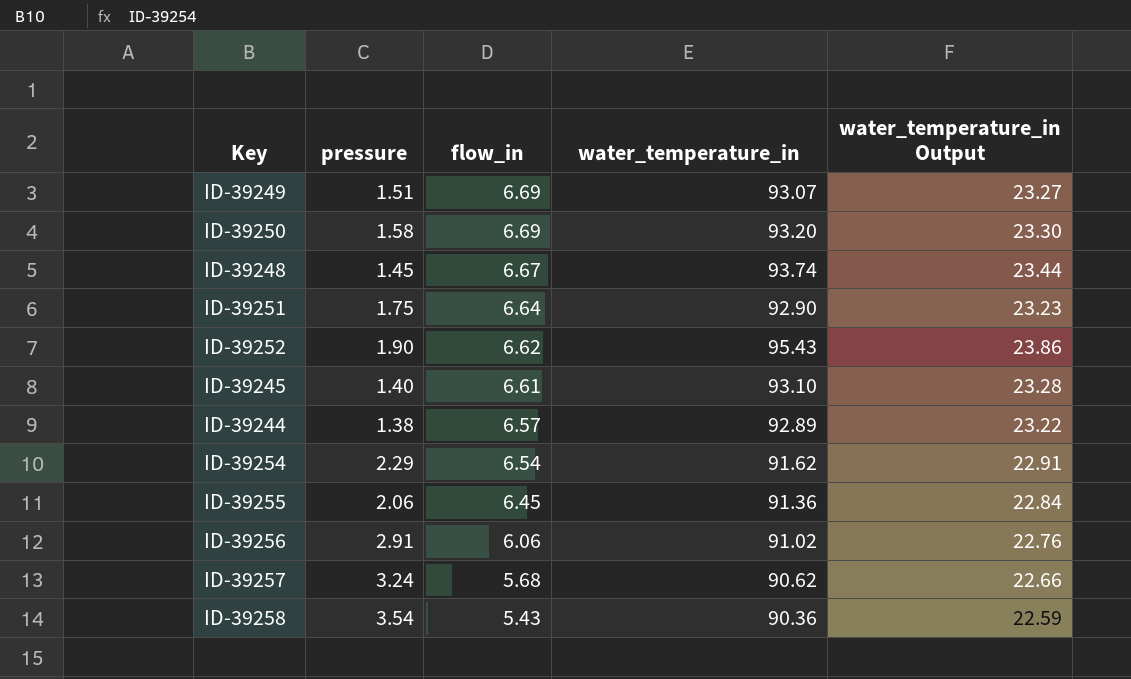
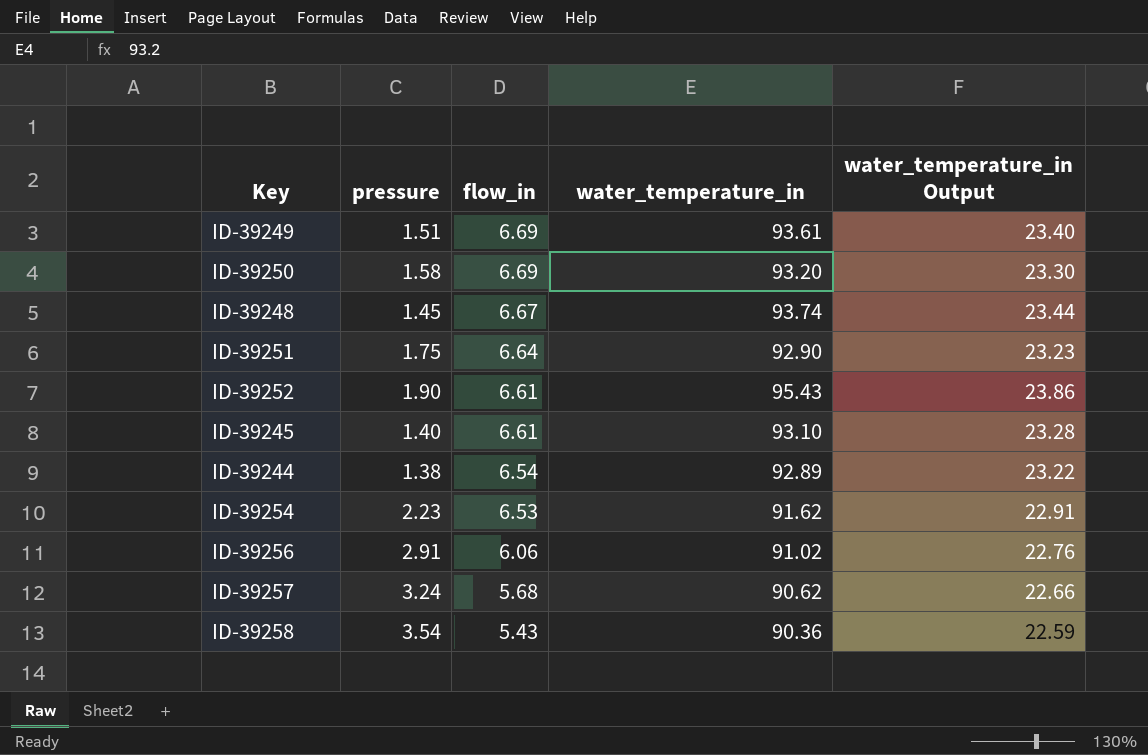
row ID-39255: 2.06 | 6.45 | 91.36 | 22.84 -> none
ID-39249 | water_temperature_in: 93.07 -> 93.61
ID-39249 | water_temperature_in Output: 23.27 -> 23.40
ID-39252 | flow_in: 6.62 -> 6.61
ID-39244 | flow_in: 6.57 -> 6.54
ID-39254 | pressure: 2.29 -> 2.23
ID-39254 | flow_in: 6.54 -> 6.53

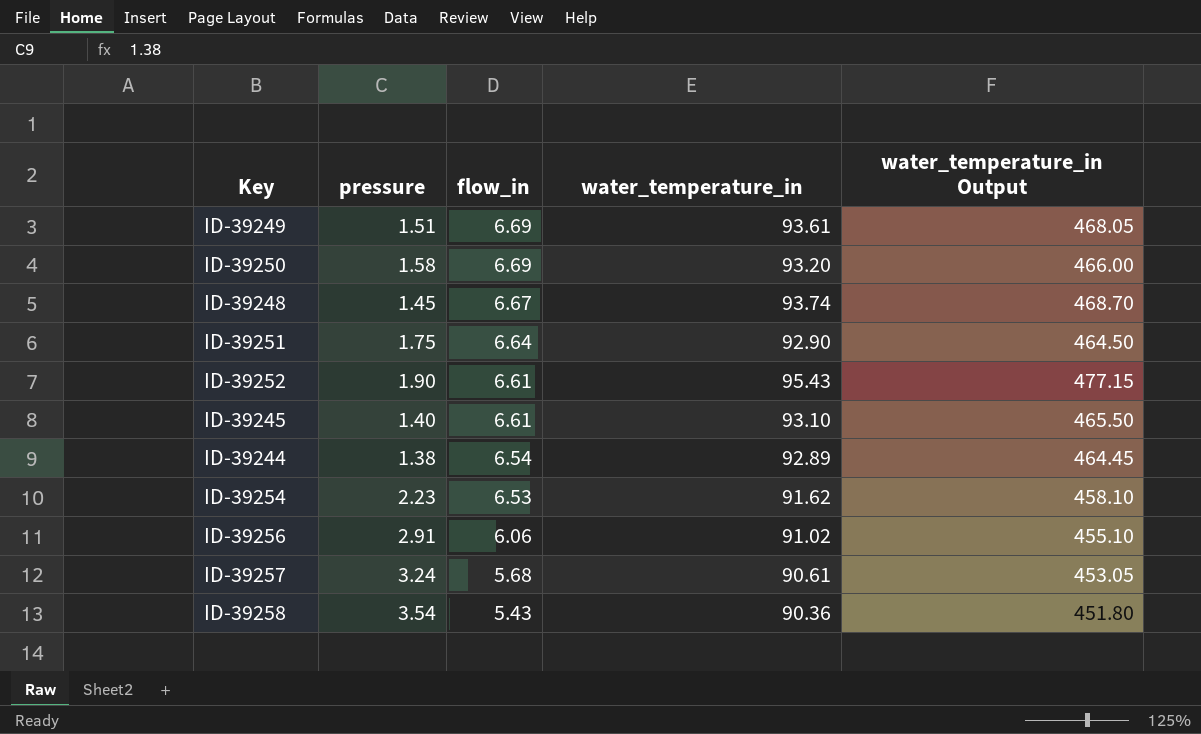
column water_temperature_in Output | formula: [water_temperature_in] * 0.25 -> [water_temperature_in] * 5
ID-39257 | water_temperature_in: 90.62 -> 90.61

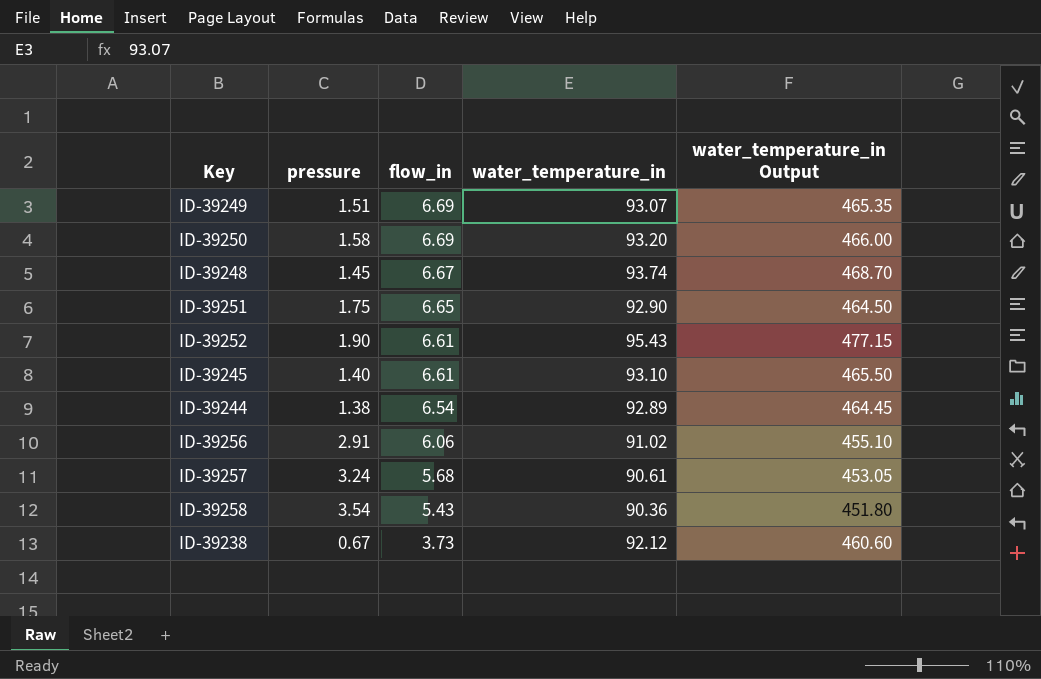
row ID-39254: 2.23 | 6.53 | 91.62 | 458.10 -> none
ID-39249 | water_temperature_in: 93.61 -> 93.07
ID-39249 | water_temperature_in Output: 468.05 -> 465.35
ID-39251 | flow_in: 6.64 -> 6.65
row ID-39238: none -> 0.67 | 3.73 | 92.12 | 460.60

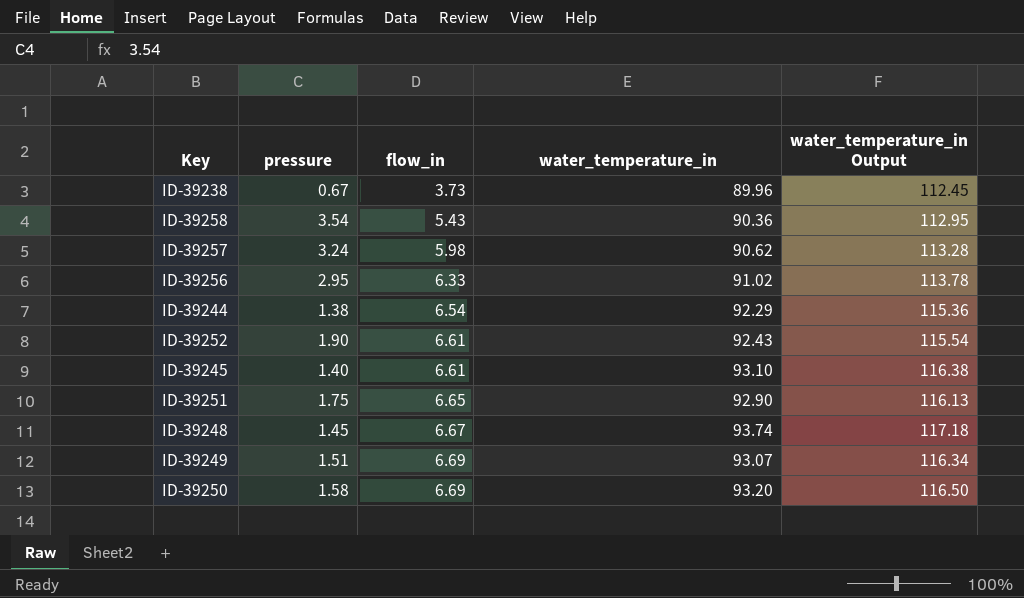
row order: flow_in descending -> flow_in ascending
column water_temperature_in Output | formula: [water_temperature_in] * 5 -> [water_temperature_in] * 1.25
ID-39238 | water_temperature_in: 92.12 -> 89.96
ID-39257 | flow_in: 5.68 -> 5.98
ID-39257 | water_temperature_in: 90.61 -> 90.62
ID-39256 | pressure: 2.91 -> 2.95
ID-39256 | flow_in: 6.06 -> 6.33
ID-39244 | water_temperature_in: 92.89 -> 92.29
ID-39252 | water_temperature_in: 95.43 -> 92.43

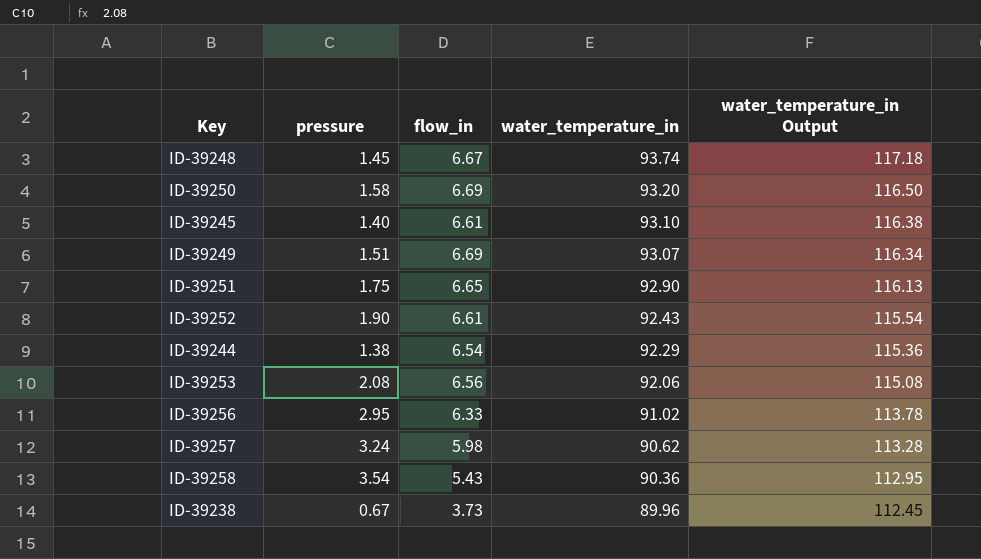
row order: flow_in ascending -> water_temperature_in descending
row ID-39253: none -> 2.08 | 6.56 | 92.06 | 115.08

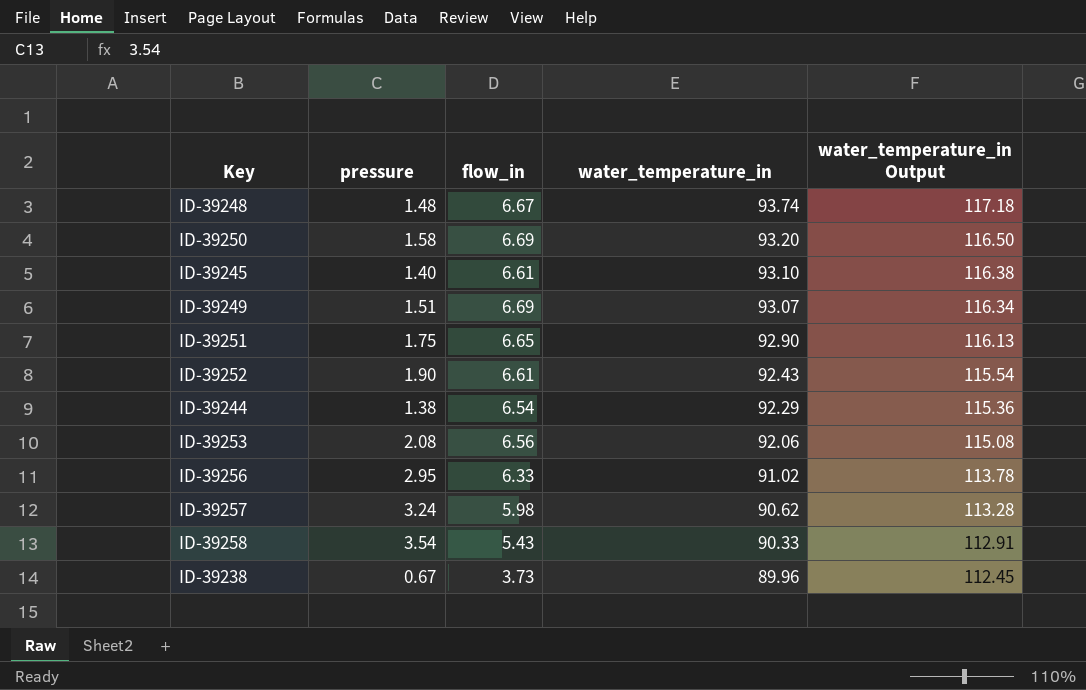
ID-39248 | pressure: 1.45 -> 1.48
ID-39258 | water_temperature_in: 90.36 -> 90.33
ID-39258 | water_temperature_in Output: 112.95 -> 112.91

